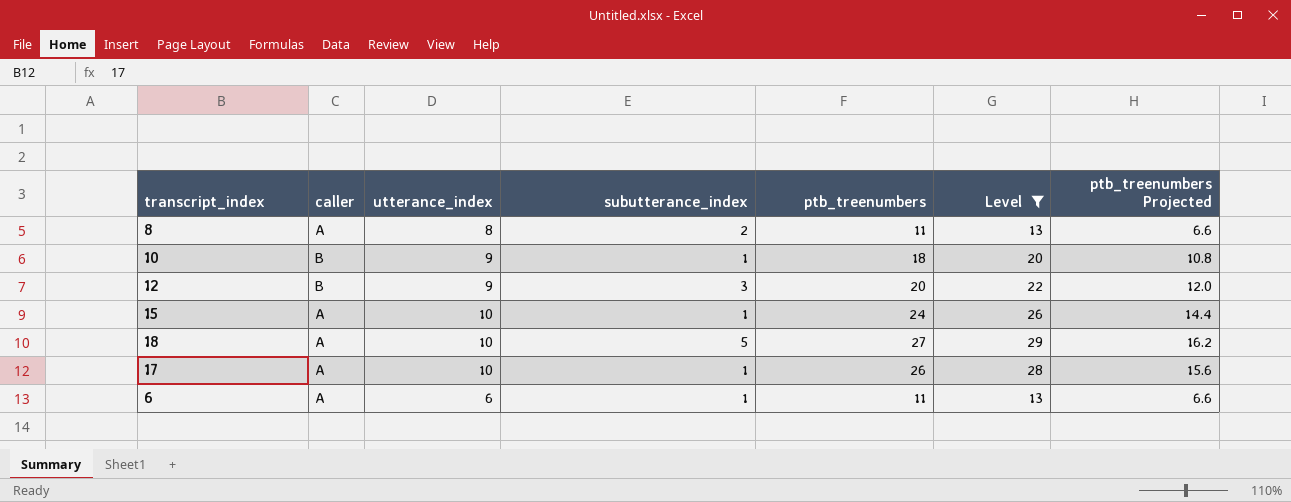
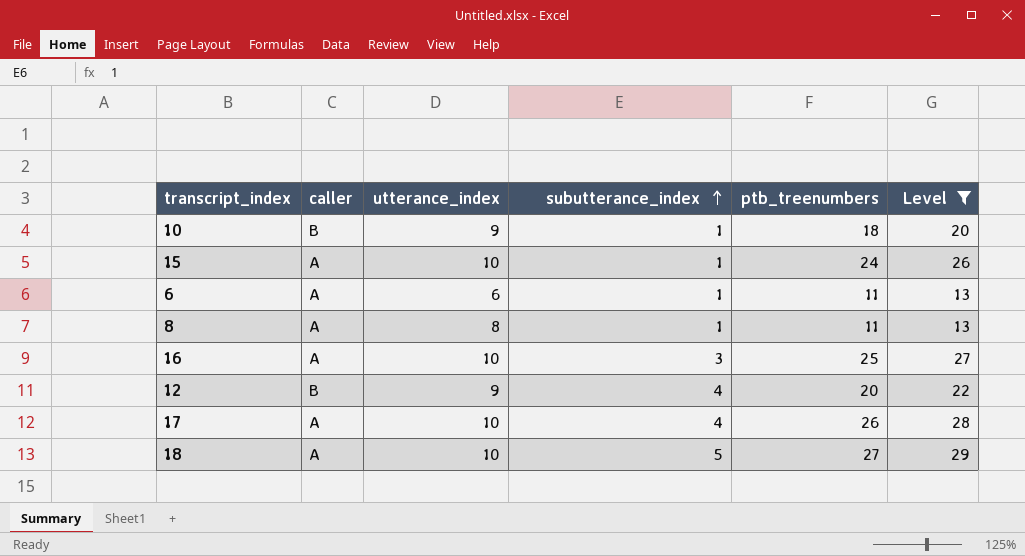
row order: none -> subutterance_index ascending
column ptb_treenumbers Projected | formula: [ptb_treenumbers] * 0.6 -> none
8 | subutterance_index: 2 -> 1
row 16: none -> A | 10 | 3 | 25 | 27
12 | subutterance_index: 3 -> 4
17 | subutterance_index: 1 -> 4

